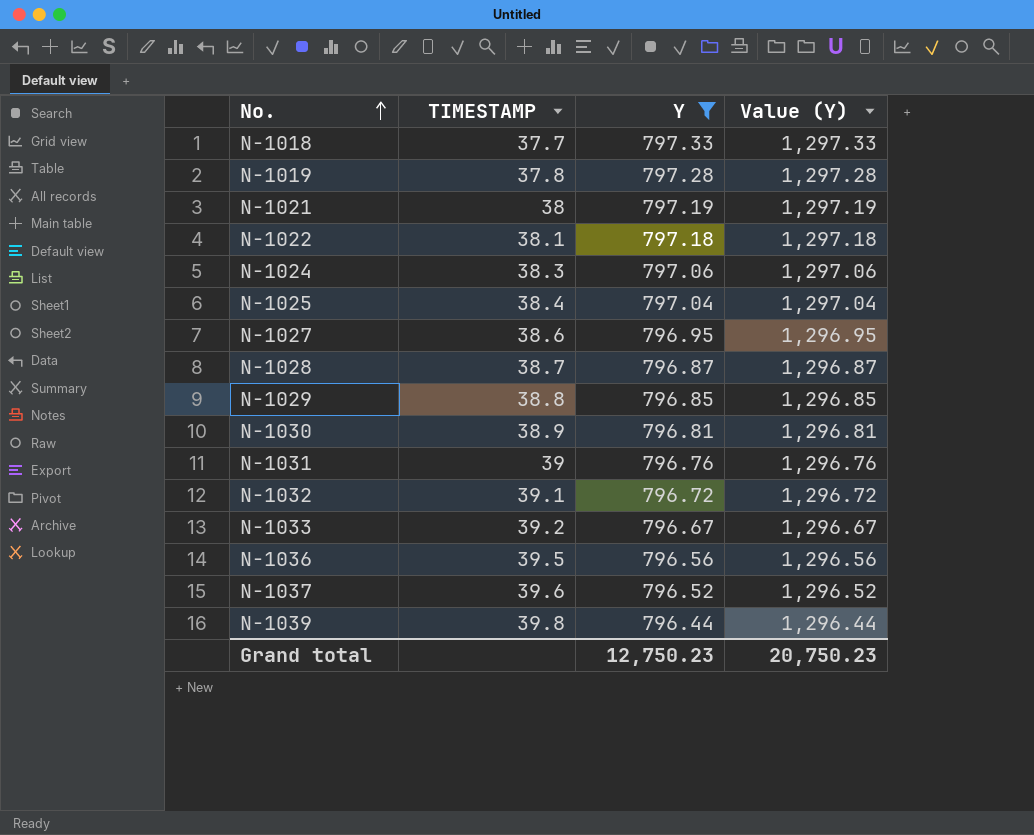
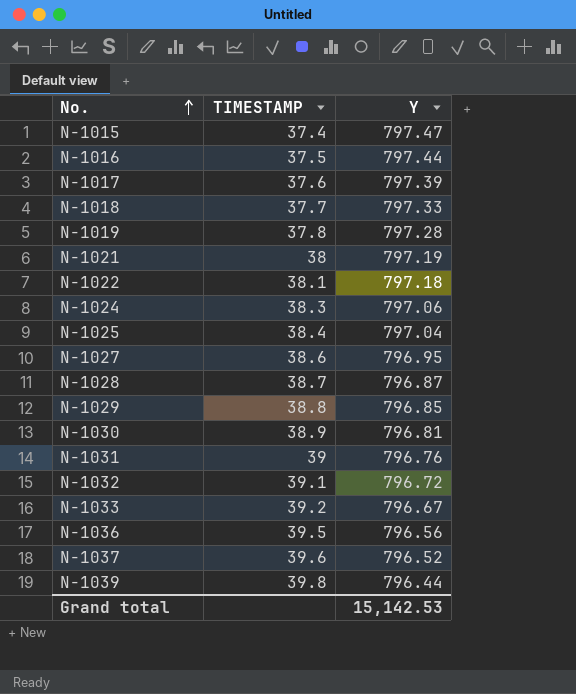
filter: Y <= 797.33 -> none
column Value (Y) | formula: [Y] + 500 -> none
Grand total | Y: 12,750.23 -> 15,142.53

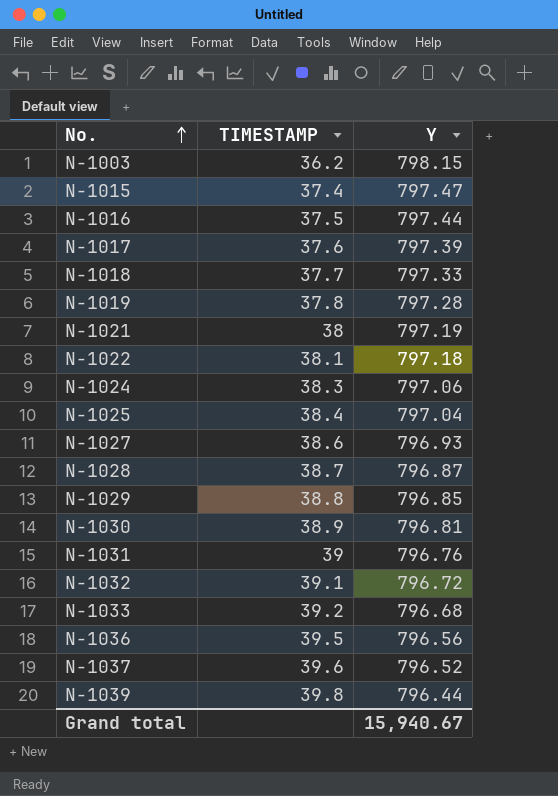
row N-1003: none -> 36.2 | 798.15
N-1027 | Y: 796.95 -> 796.93
N-1033 | Y: 796.67 -> 796.68
Grand total | Y: 15,142.53 -> 15,940.67

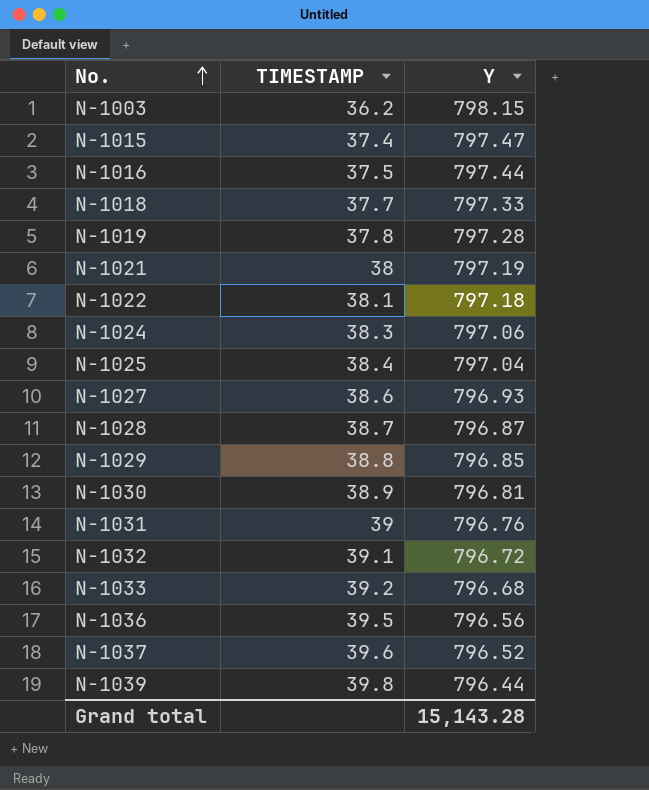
row N-1017: 37.6 | 797.39 -> none
Grand total | Y: 15,940.67 -> 15,143.28

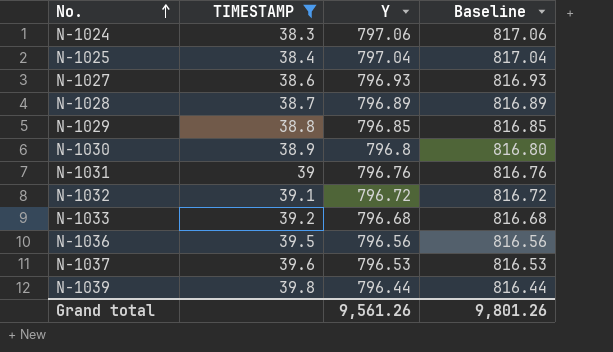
filter: none -> TIMESTAMP >= 38.3
column Baseline | formula: none -> [Y] + 20
N-1028 | Y: 796.87 -> 796.89
N-1030 | Y: 796.81 -> 796.8
N-1037 | Y: 796.52 -> 796.53
Grand total | Y: 15,143.28 -> 9,561.26

